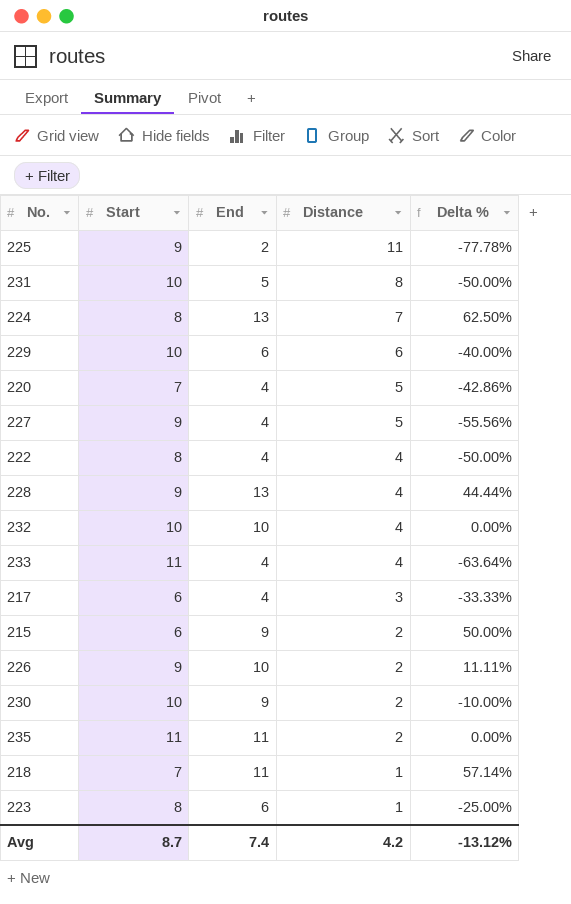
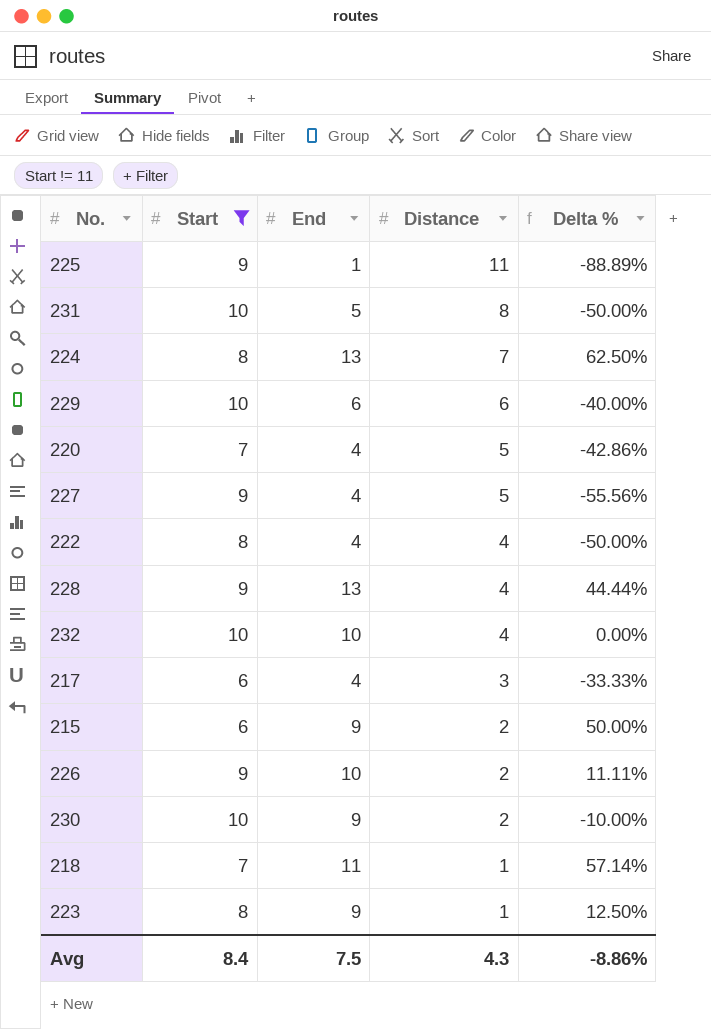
filter: none -> Start != 11
225 | End: 2 -> 1
225 | Delta %: -77.78% -> -88.89%
223 | End: 6 -> 9
223 | Delta %: -25.00% -> 12.50%
Avg | Start: 8.7 -> 8.4
Avg | End: 7.4 -> 7.5
Avg | Distance: 4.2 -> 4.3
Avg | Delta %: -13.12% -> -8.86%

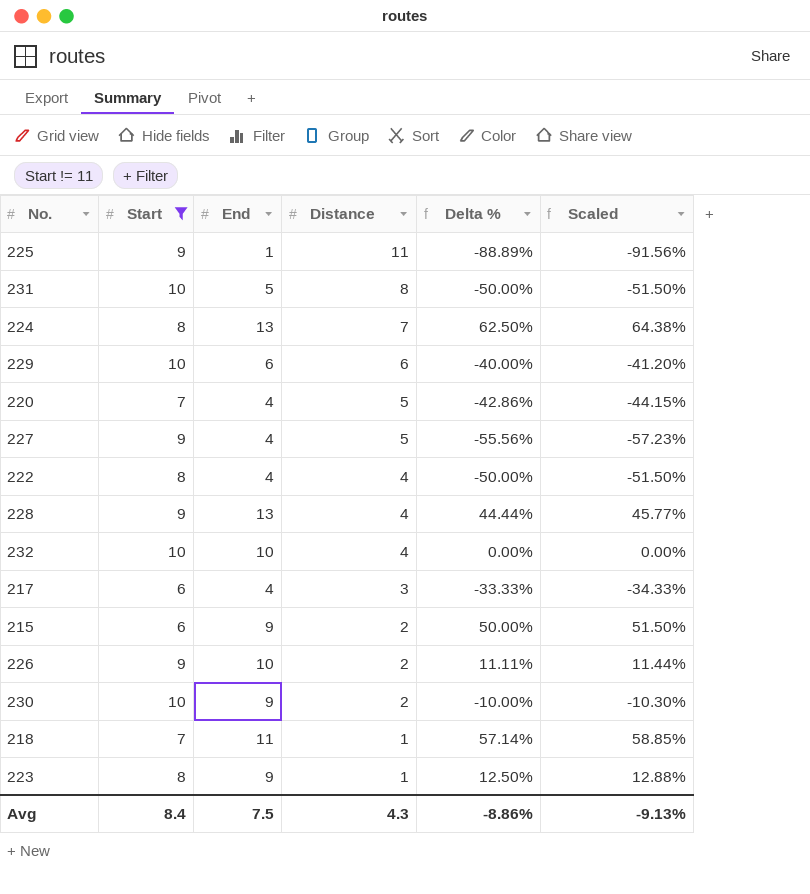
column Scaled | formula: none -> [Delta %] * 1.03

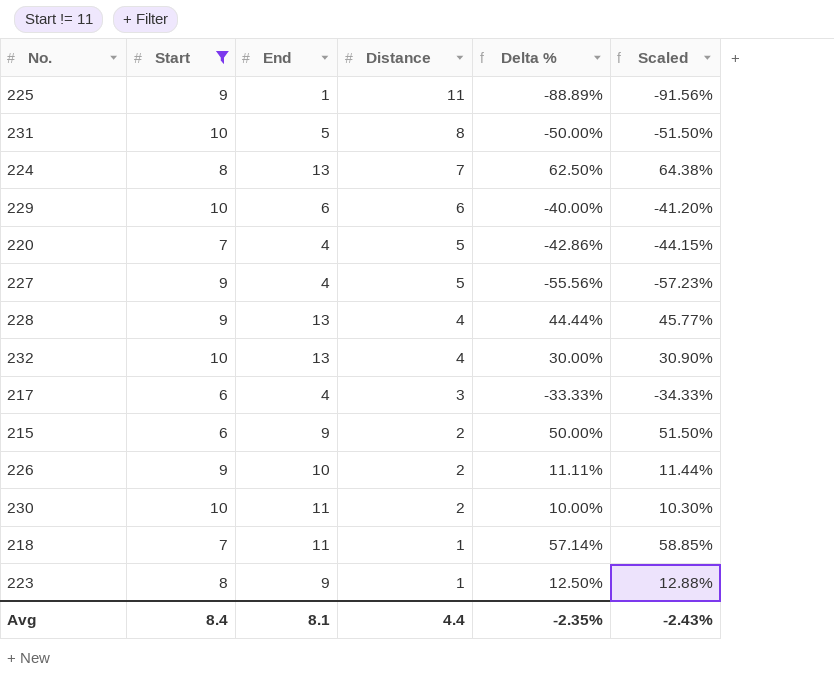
row 222: 8 | 4 | 4 | -50.00% | -51.50% -> none
232 | End: 10 -> 13
232 | Delta %: 0.00% -> 30.00%
232 | Scaled: 0.00% -> 30.90%
230 | End: 9 -> 11
230 | Delta %: -10.00% -> 10.00%
230 | Scaled: -10.30% -> 10.30%
Avg | End: 7.5 -> 8.1
Avg | Distance: 4.3 -> 4.4
Avg | Delta %: -8.86% -> -2.35%
Avg | Scaled: -9.13% -> -2.43%

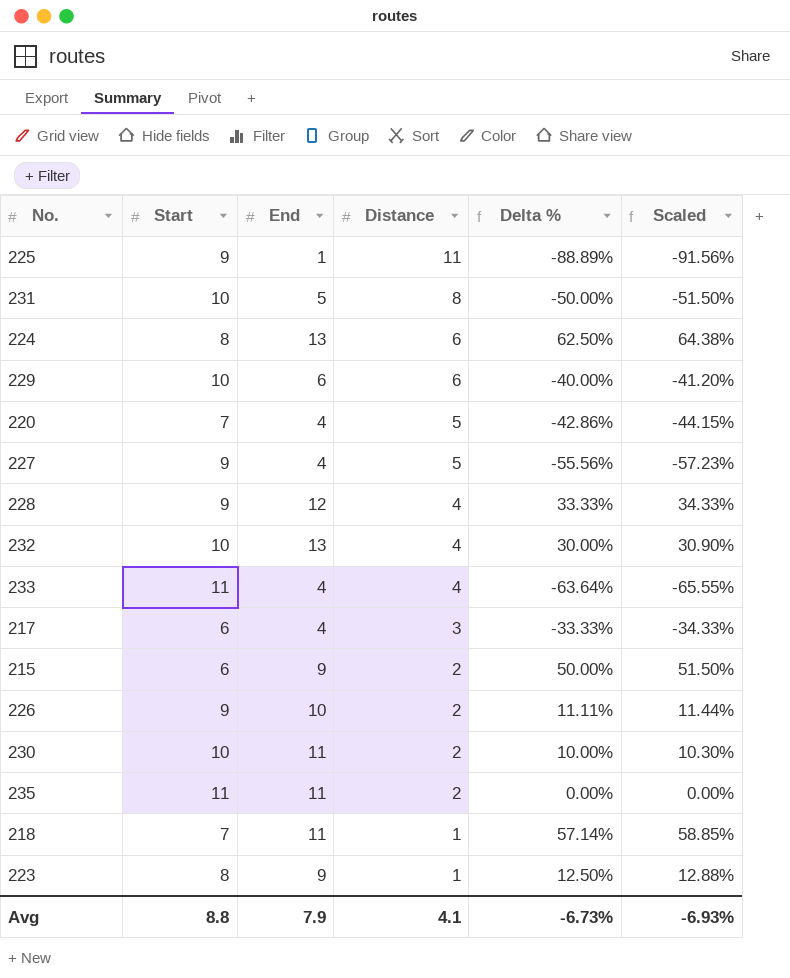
filter: Start != 11 -> none
224 | Distance: 7 -> 6
228 | End: 13 -> 12
228 | Delta %: 44.44% -> 33.33%
228 | Scaled: 45.77% -> 34.33%
Avg | Start: 8.4 -> 8.8
Avg | End: 8.1 -> 7.9
Avg | Distance: 4.4 -> 4.1
Avg | Delta %: -2.35% -> -6.73%
Avg | Scaled: -2.43% -> -6.93%

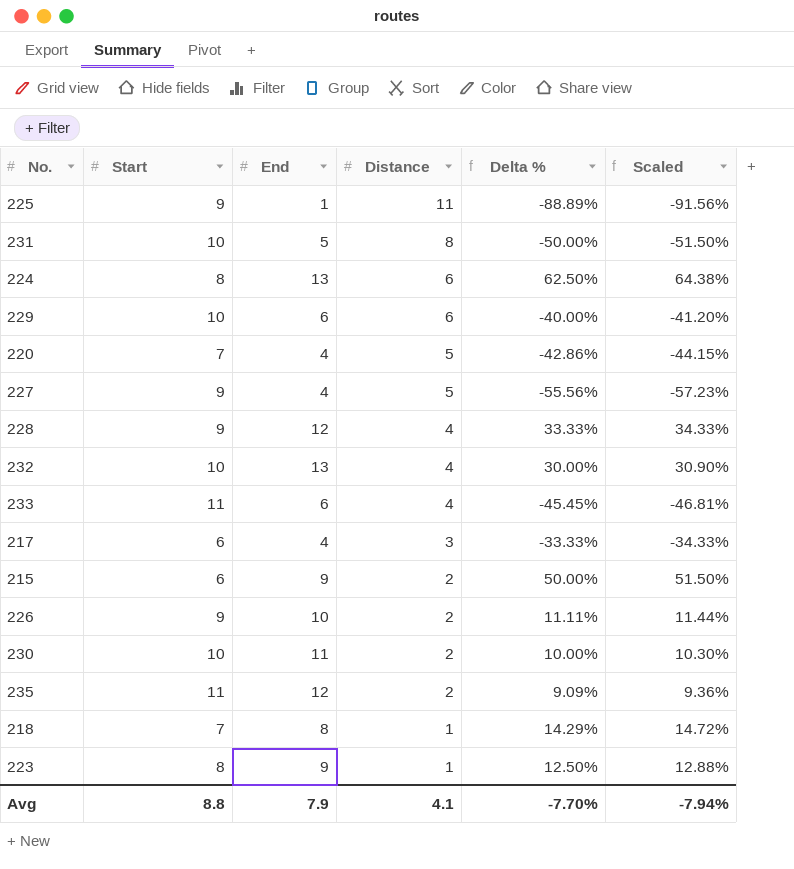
233 | End: 4 -> 6
233 | Delta %: -63.64% -> -45.45%
233 | Scaled: -65.55% -> -46.81%
235 | End: 11 -> 12
235 | Delta %: 0.00% -> 9.09%
235 | Scaled: 0.00% -> 9.36%
218 | End: 11 -> 8
218 | Delta %: 57.14% -> 14.29%
218 | Scaled: 58.85% -> 14.72%
Avg | Delta %: -6.73% -> -7.70%
Avg | Scaled: -6.93% -> -7.94%

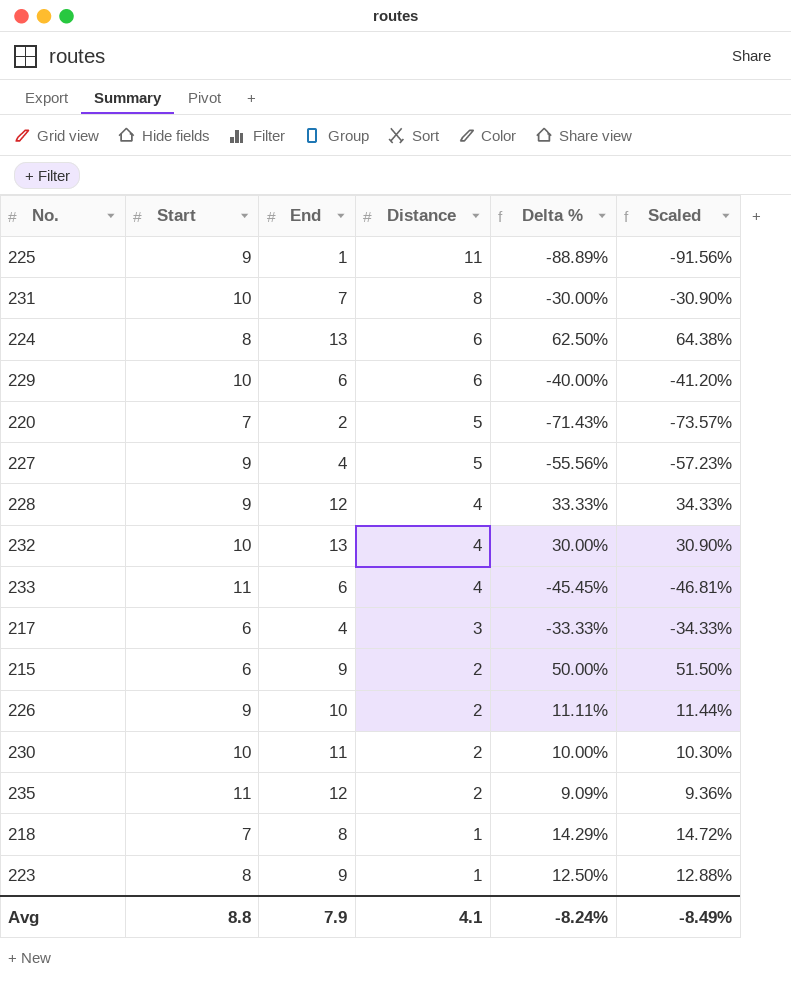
231 | End: 5 -> 7
231 | Delta %: -50.00% -> -30.00%
231 | Scaled: -51.50% -> -30.90%
220 | End: 4 -> 2
220 | Delta %: -42.86% -> -71.43%
220 | Scaled: -44.15% -> -73.57%
Avg | Delta %: -7.70% -> -8.24%
Avg | Scaled: -7.94% -> -8.49%

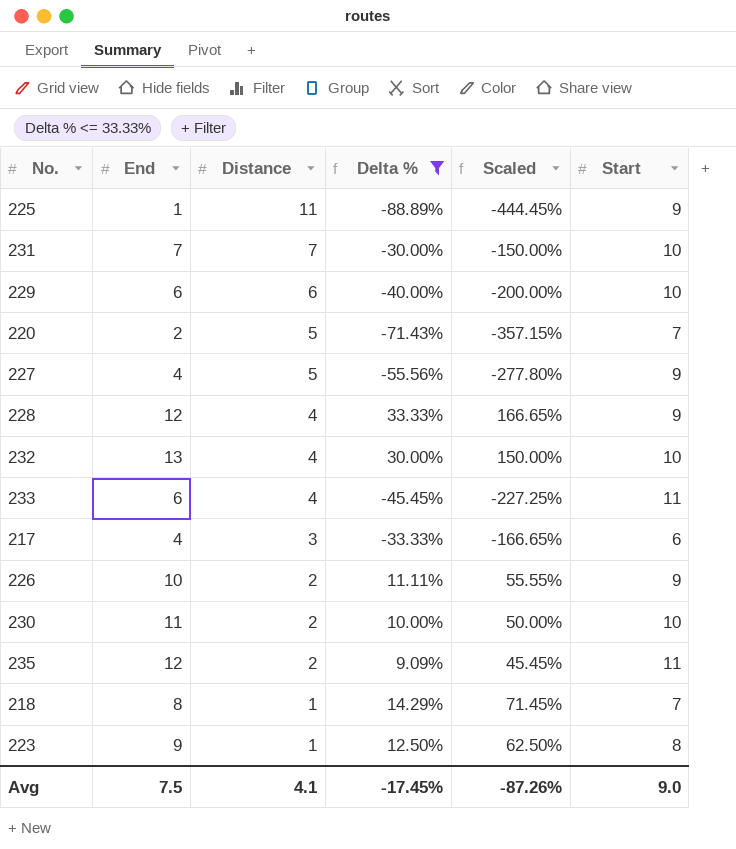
filter: none -> Delta % <= 33.33%
column Scaled | formula: [Delta %] * 1.03 -> [Delta %] * 5
column Start | position: 2 -> 6
231 | Distance: 8 -> 7
Avg | End: 7.9 -> 7.5
Avg | Delta %: -8.24% -> -17.45%
Avg | Scaled: -8.49% -> -87.26%
Avg | Start: 8.8 -> 9.0

